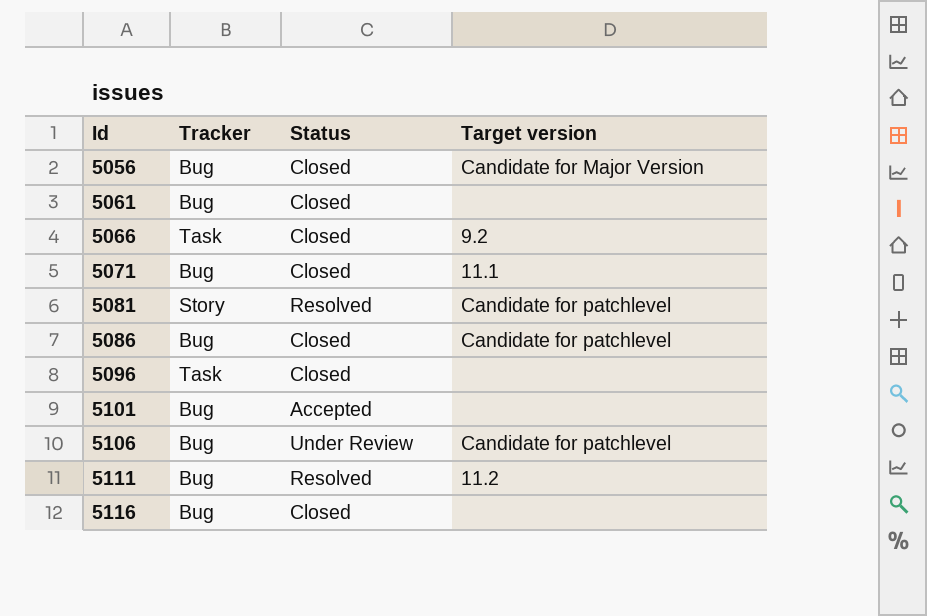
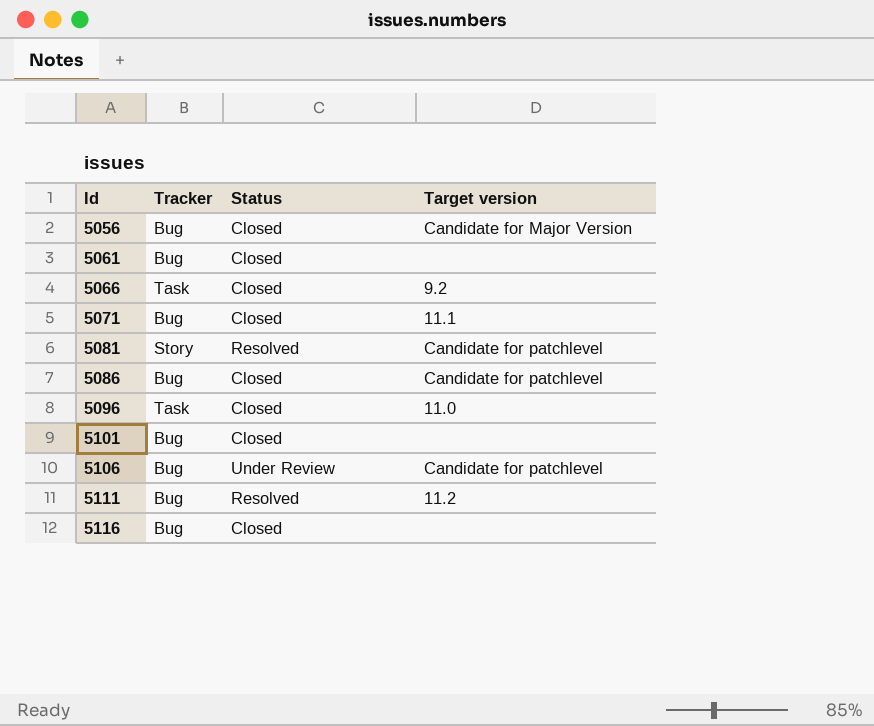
5096 | Target version: none -> 11.0
5101 | Status: Accepted -> Closed

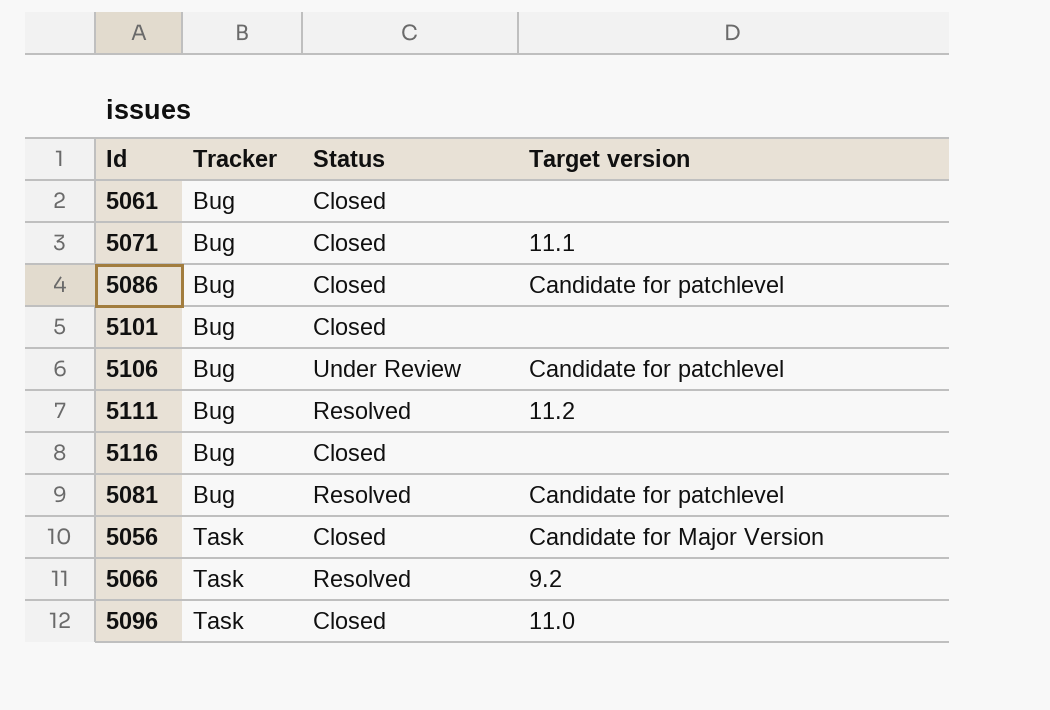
row order: Id ascending -> Tracker ascending
5081 | Tracker: Story -> Bug
5056 | Tracker: Bug -> Task
5066 | Status: Closed -> Resolved

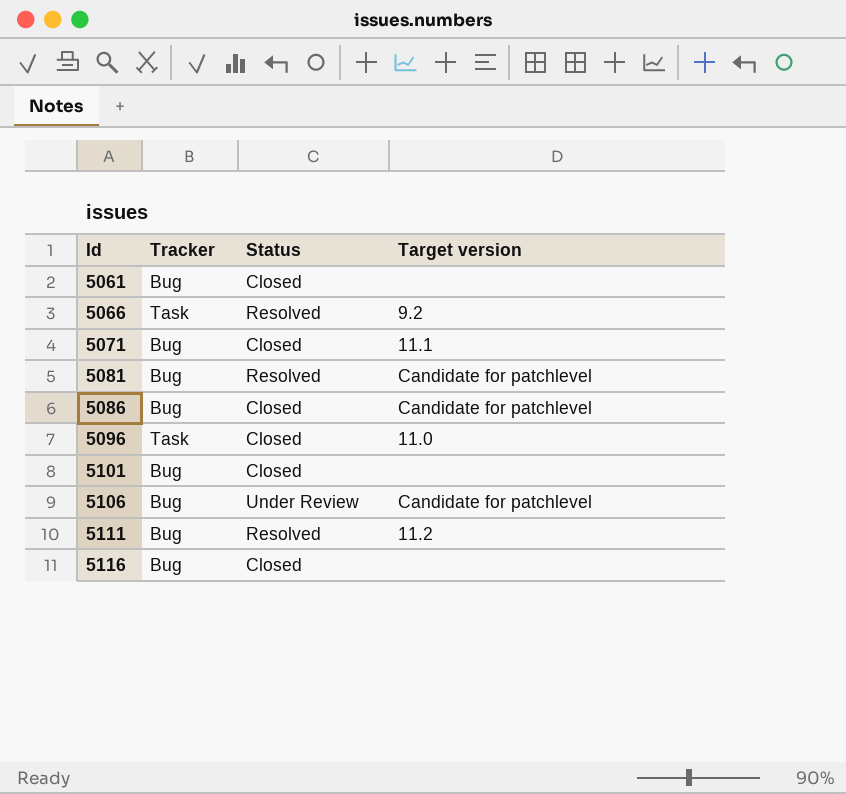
row order: Tracker ascending -> Id ascending
row 5056: Task | Closed | Candidate for Major Version -> none

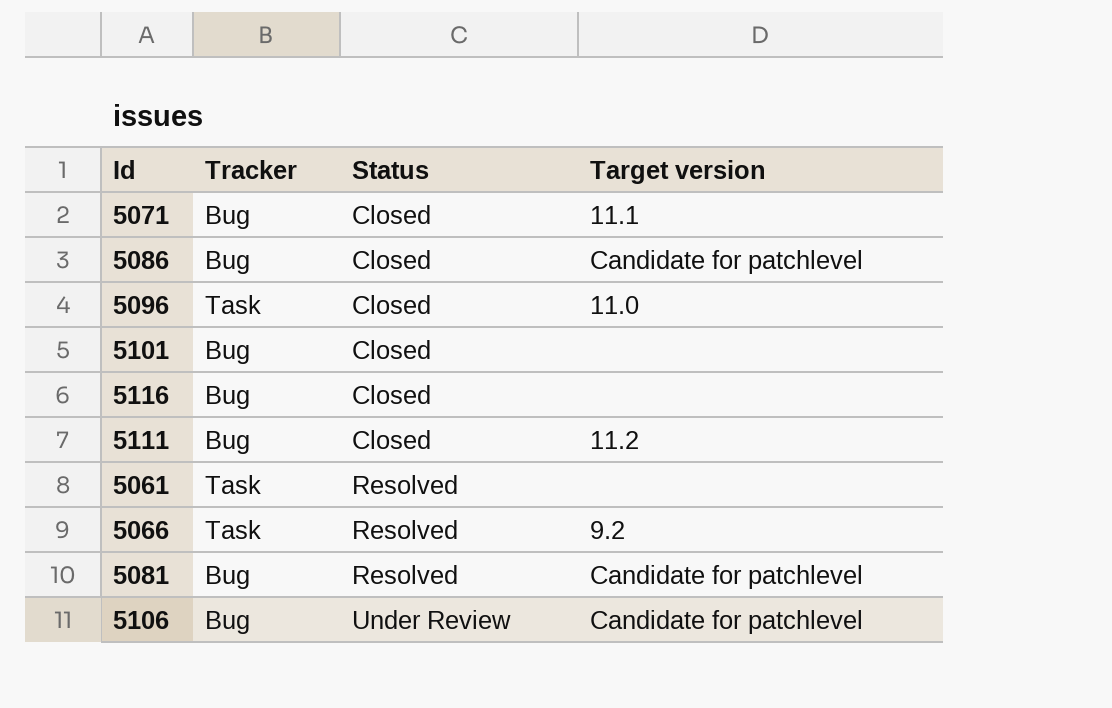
row order: Id ascending -> Status ascending
5111 | Status: Resolved -> Closed
5061 | Tracker: Bug -> Task
5061 | Status: Closed -> Resolved

